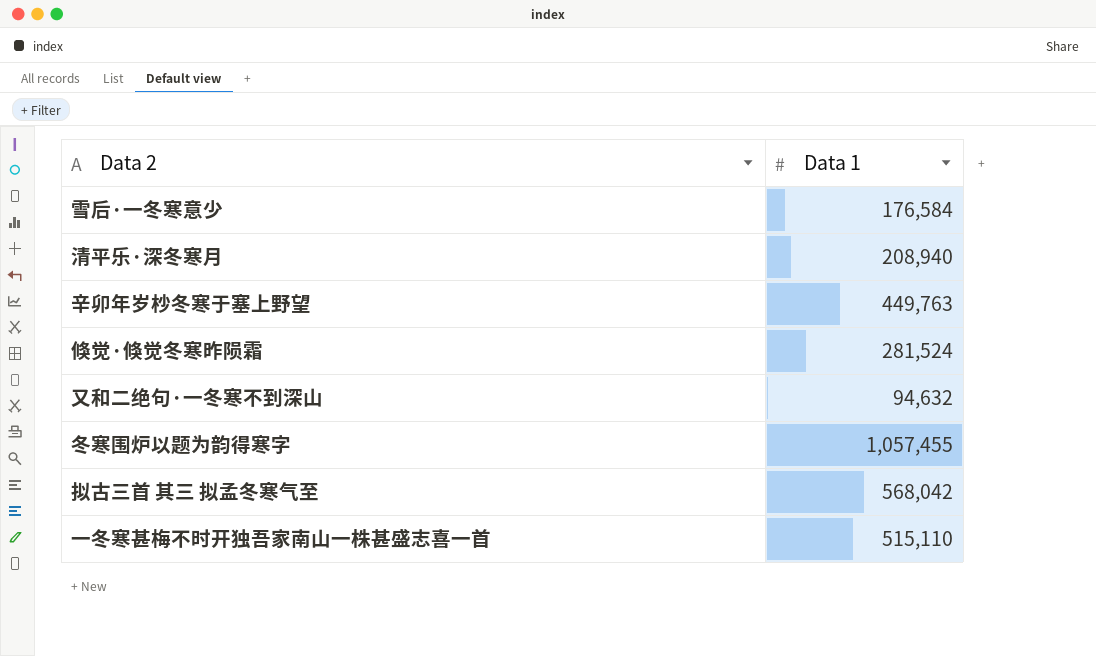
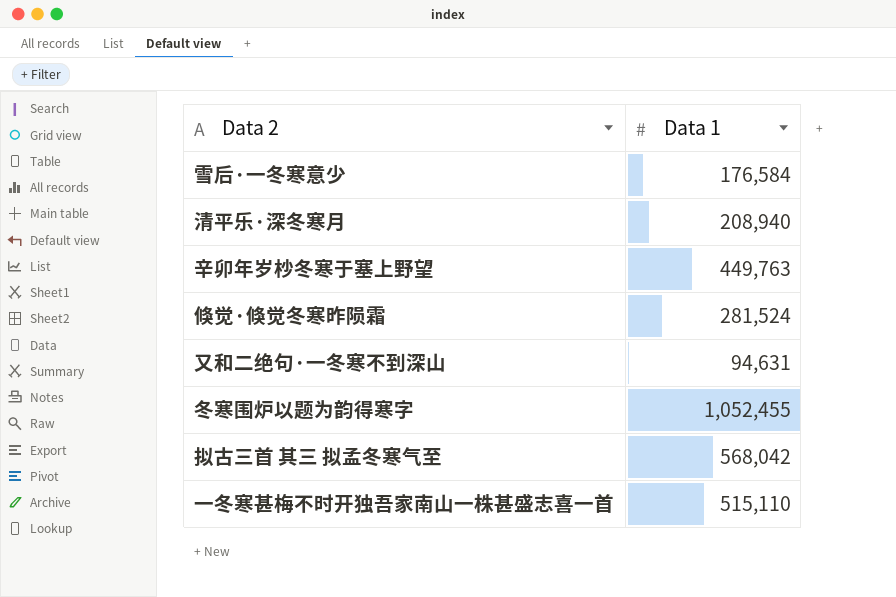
又和二绝句·一冬寒不到深山 | Data 1: 94,632 -> 94,631
冬寒围炉以题为韵得寒字 | Data 1: 1,057,455 -> 1,052,455

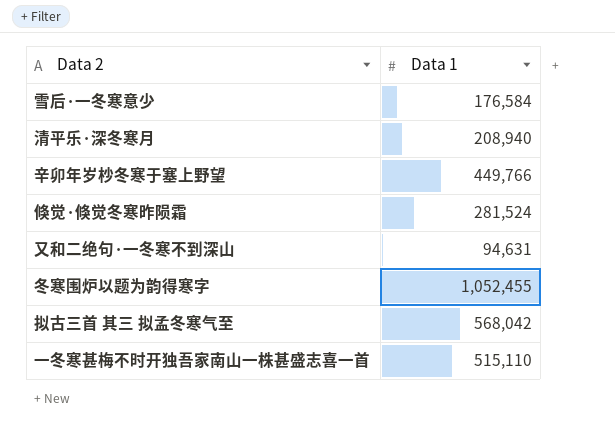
辛卯年岁杪冬寒于塞上野望 | Data 1: 449,763 -> 449,766

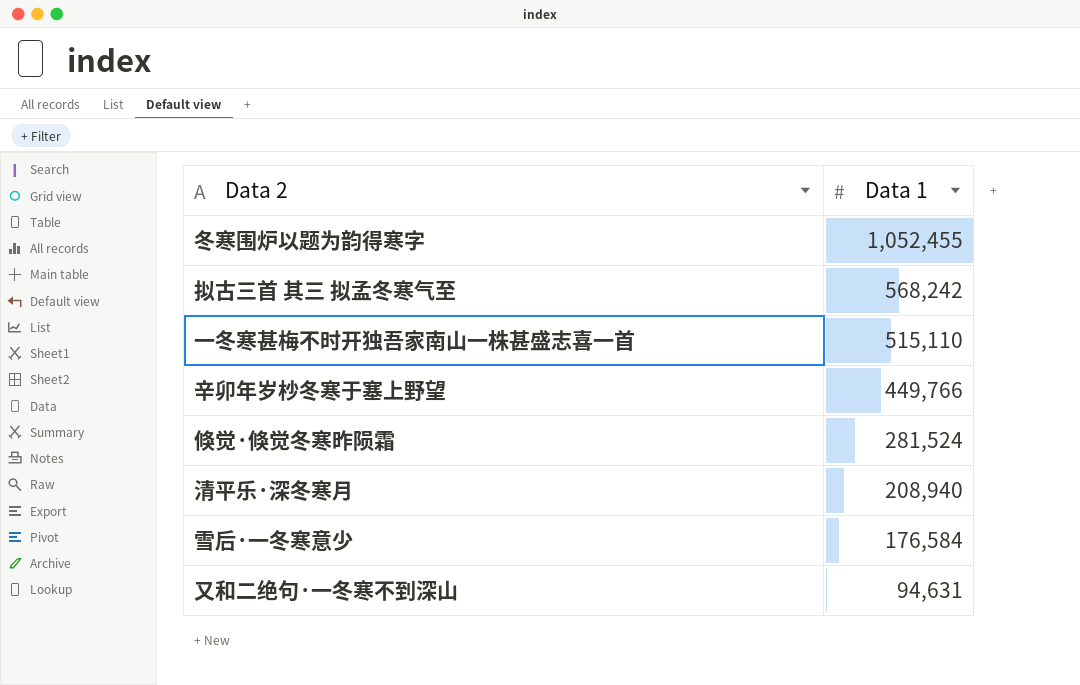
row order: none -> Data 1 descending
拟古三首 其三 拟孟冬寒气至 | Data 1: 568,042 -> 568,242

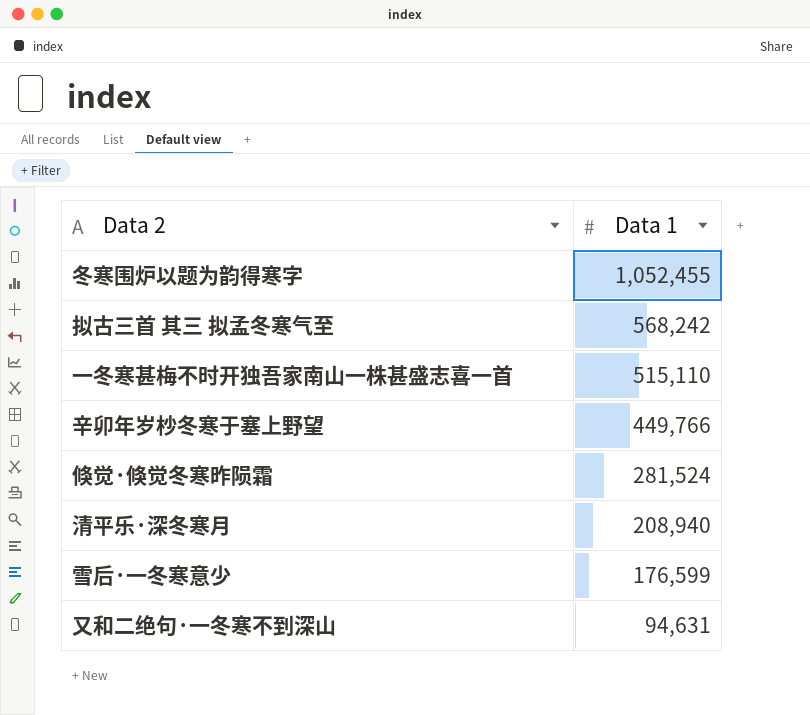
雪后·一冬寒意少 | Data 1: 176,584 -> 176,599

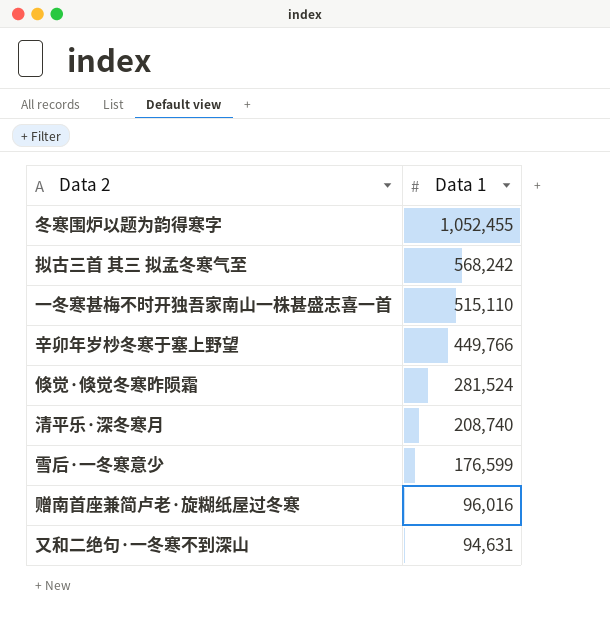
清平乐·深冬寒月 | Data 1: 208,940 -> 208,740
row 赠南首座兼简卢老·旋糊纸屋过冬寒: none -> 96,016

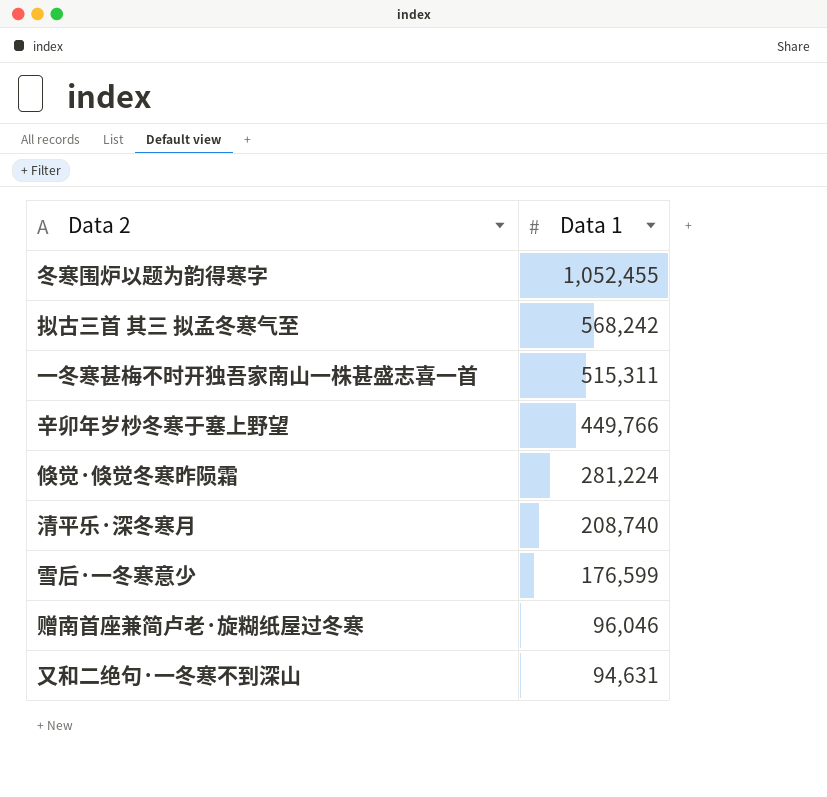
一冬寒甚梅不时开独吾家南山一株甚盛志喜一首 | Data 1: 515,110 -> 515,311
倏觉·倏觉冬寒昨陨霜 | Data 1: 281,524 -> 281,224
赠南首座兼简卢老·旋糊纸屋过冬寒 | Data 1: 96,016 -> 96,046

